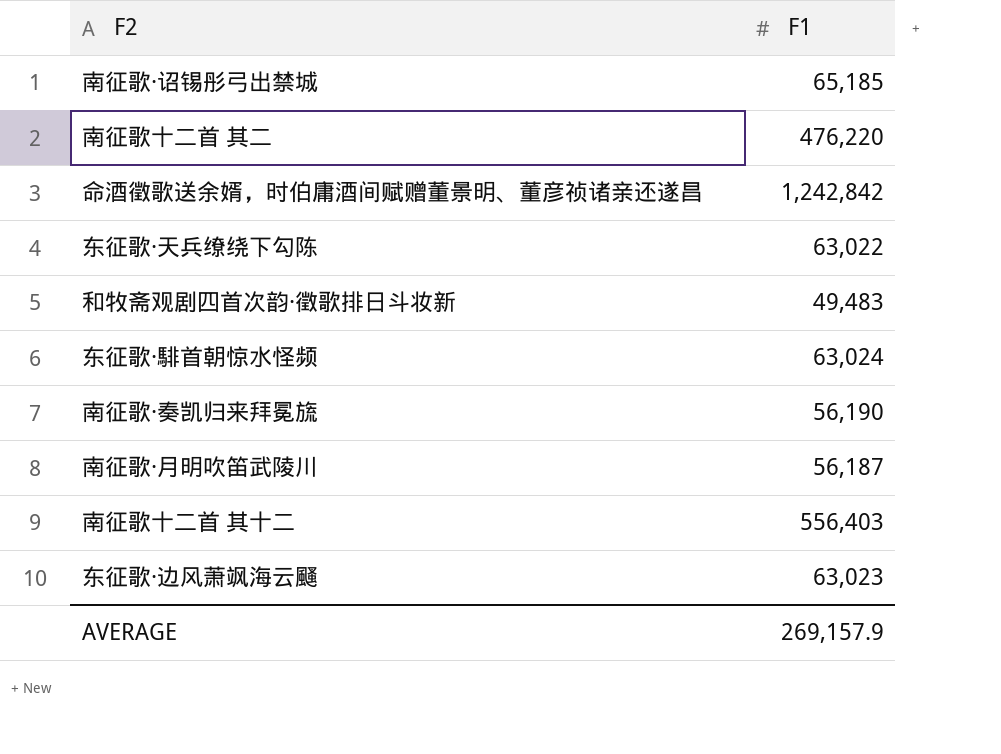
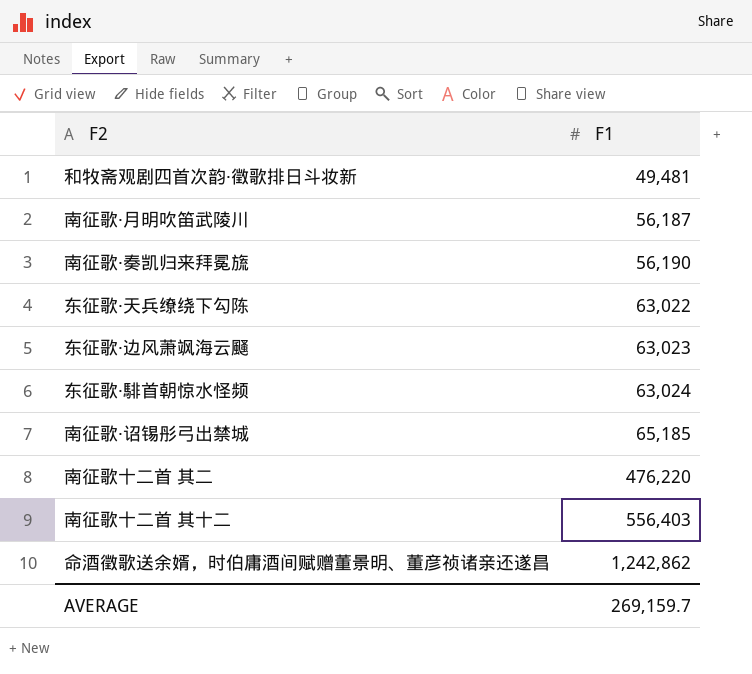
row order: none -> F1 ascending
和牧斋观剧四首次韵·徵歌排日斗妆新 | F1: 49,483 -> 49,481
命酒徵歌送余婿，时伯庸酒间赋赠董景明、董彦祯诸亲还遂昌 | F1: 1,242,842 -> 1,242,862
AVERAGE | F1: 269,157.9 -> 269,159.7

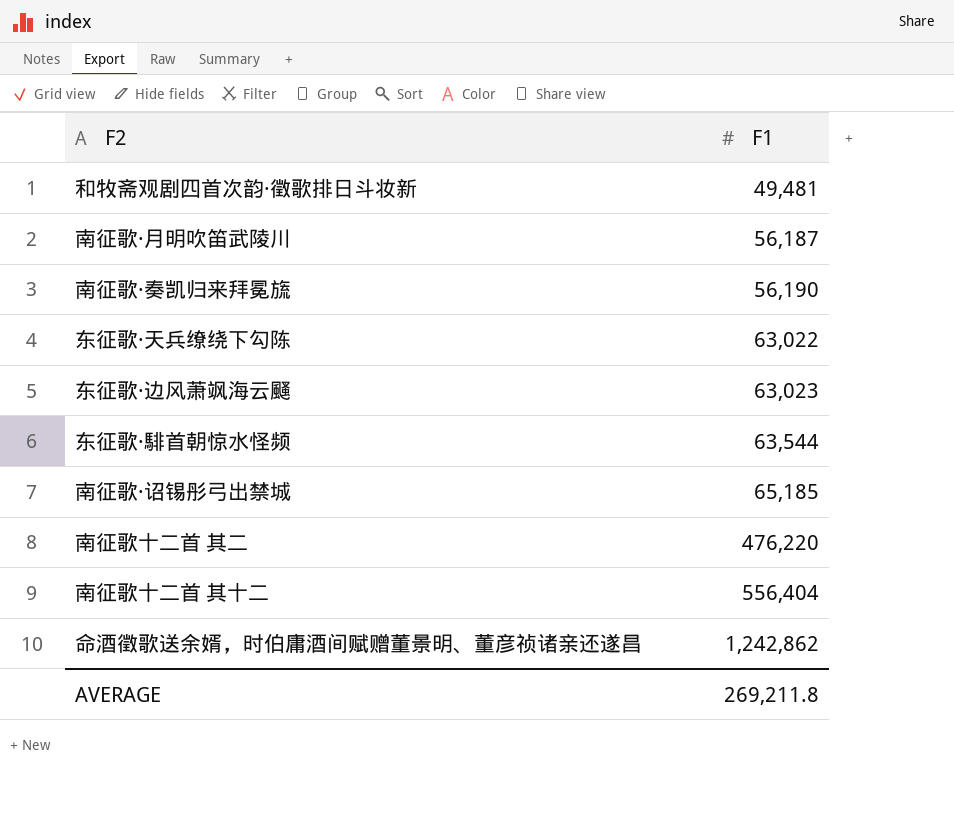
东征歌·騑首朝惊水怪频 | F1: 63,024 -> 63,544
南征歌十二首 其十二 | F1: 556,403 -> 556,404
AVERAGE | F1: 269,159.7 -> 269,211.8

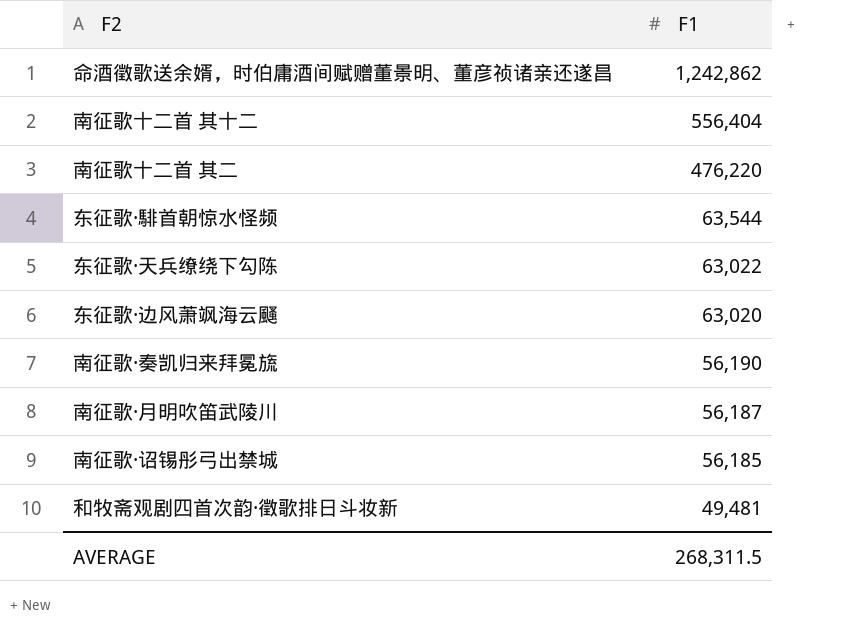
row order: F1 ascending -> F1 descending
东征歌·边风萧飒海云颾 | F1: 63,023 -> 63,020
南征歌·诏锡彤弓出禁城 | F1: 65,185 -> 56,185
AVERAGE | F1: 269,211.8 -> 268,311.5

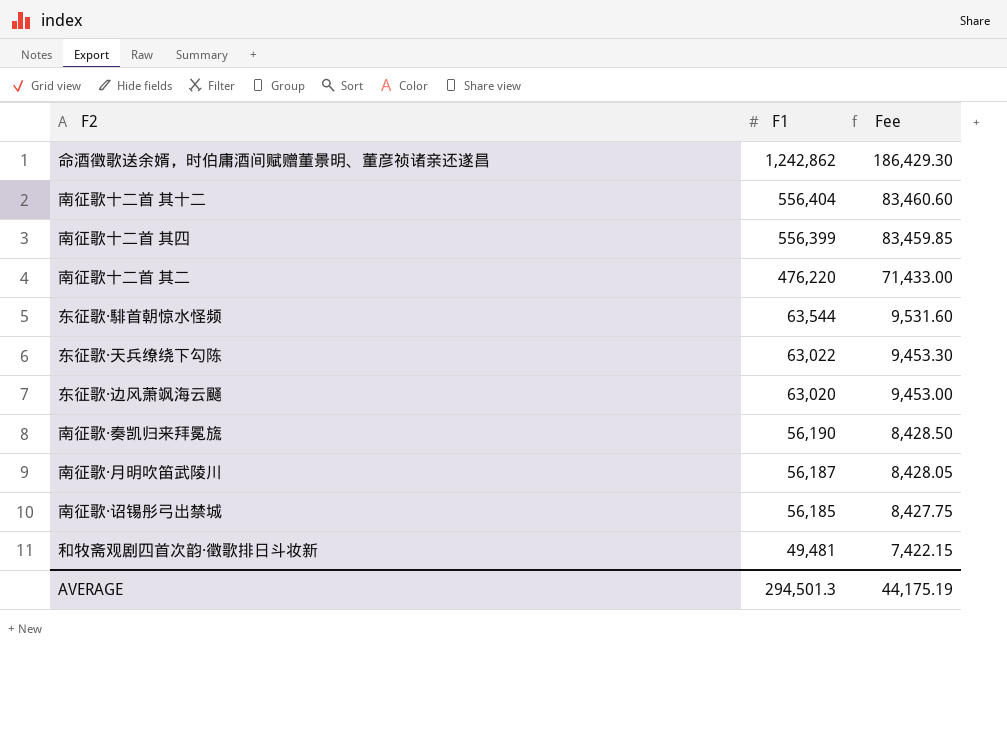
column Fee | formula: none -> [F1] * 0.15
row 南征歌十二首 其四: none -> 556,399 | 83,459.85
AVERAGE | F1: 268,311.5 -> 294,501.3

